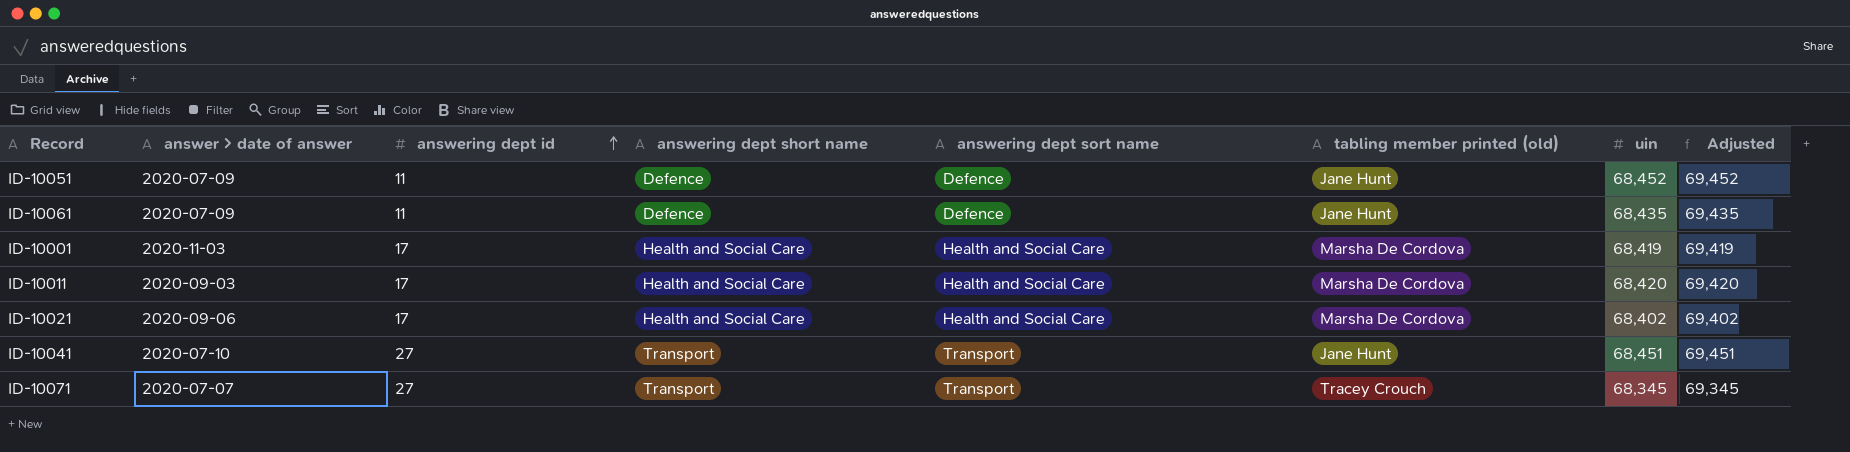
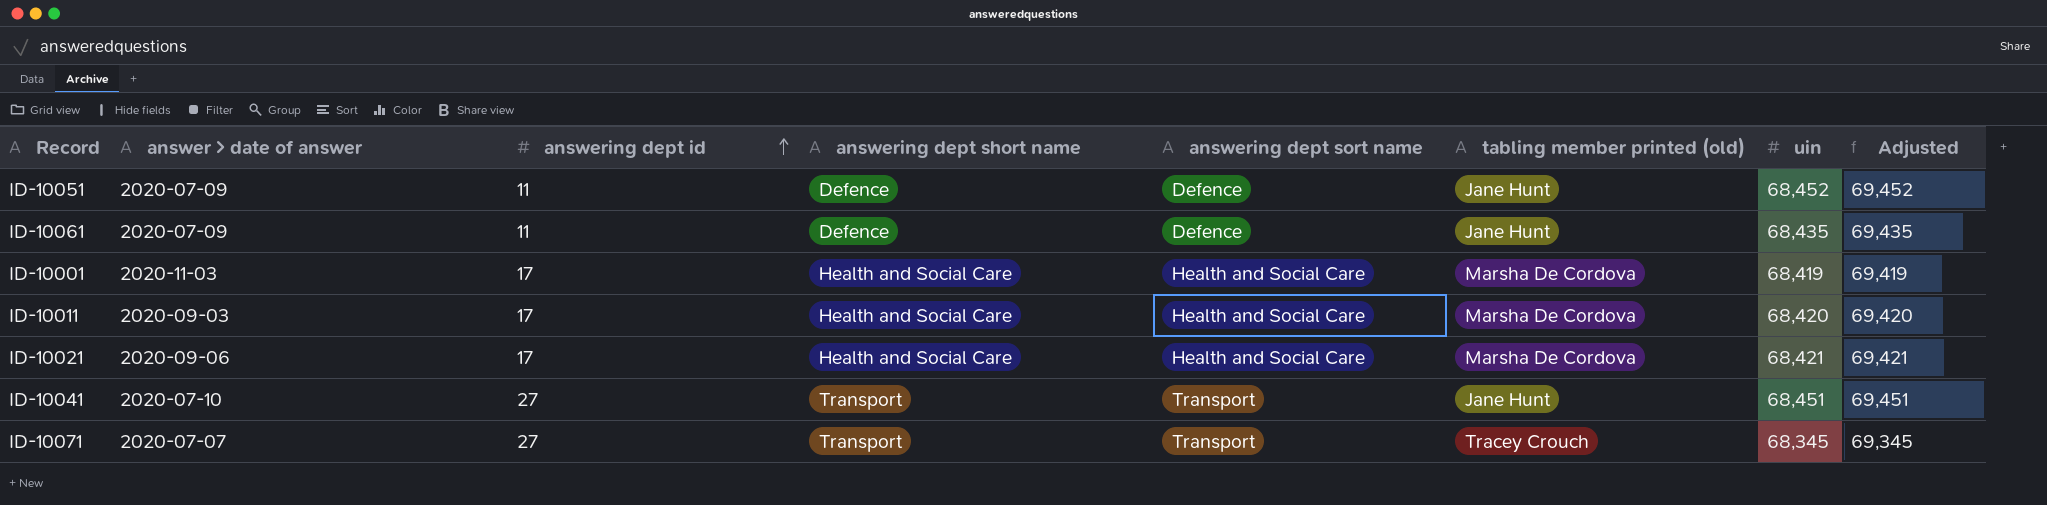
ID-10021 | uin: 68,402 -> 68,421
ID-10021 | Adjusted: 69,402 -> 69,421

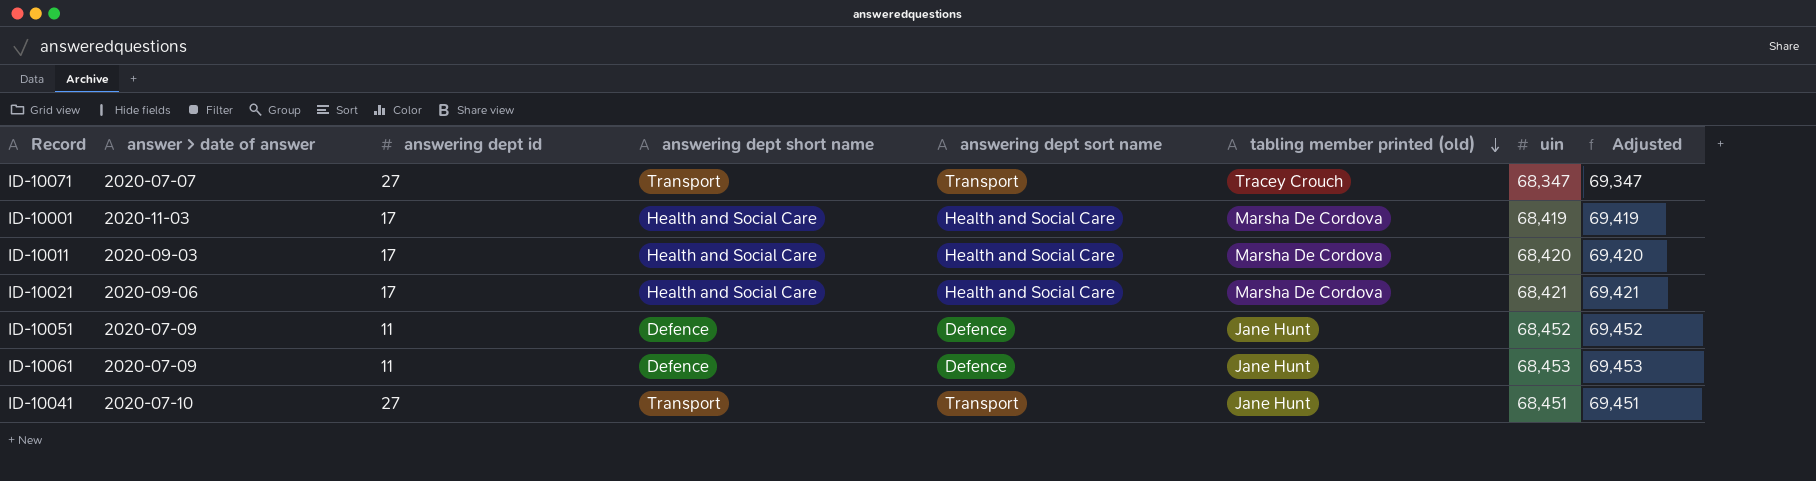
row order: answering dept id ascending -> tabling member printed (old) descending
ID-10071 | uin: 68,345 -> 68,347
ID-10071 | Adjusted: 69,345 -> 69,347
ID-10061 | uin: 68,435 -> 68,453
ID-10061 | Adjusted: 69,435 -> 69,453

